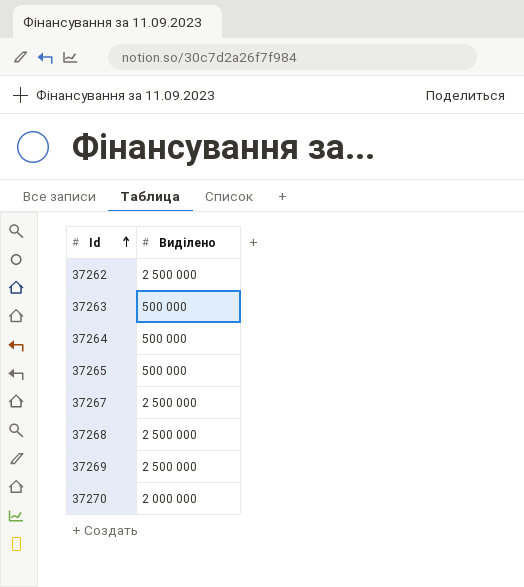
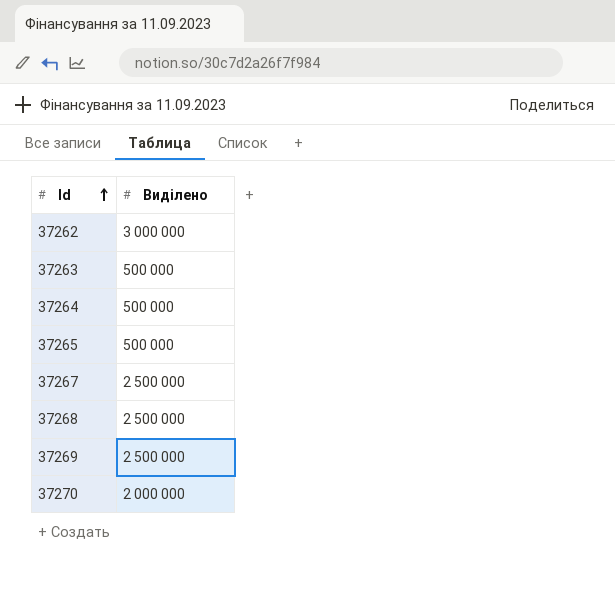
37262 | Виділено: 2 500 000 -> 3 000 000

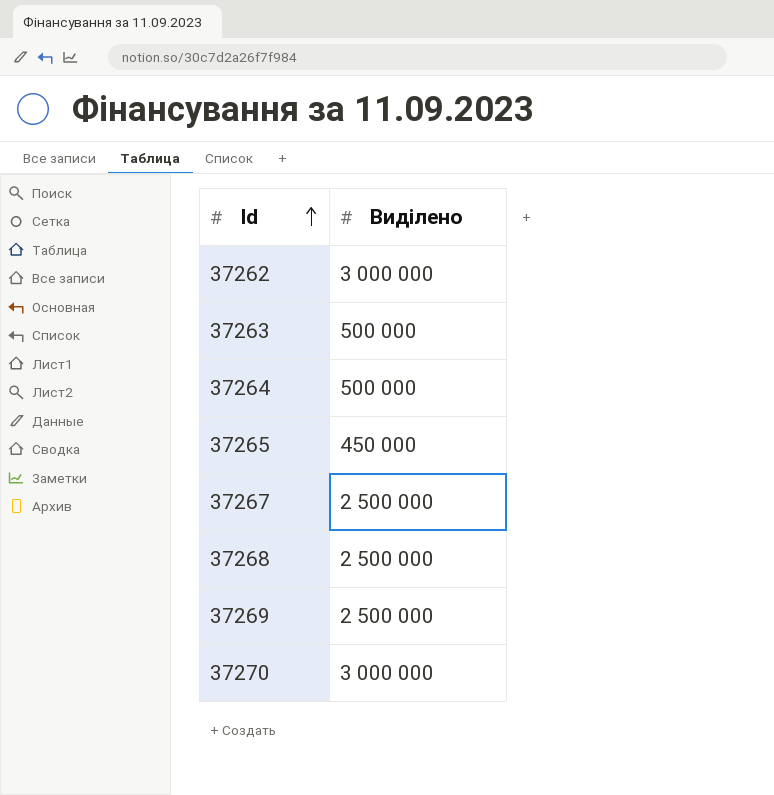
37265 | Виділено: 500 000 -> 450 000
37270 | Виділено: 2 000 000 -> 3 000 000

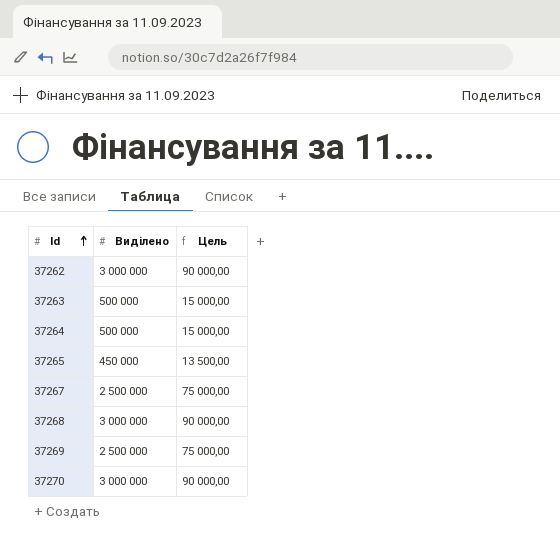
column Цель | formula: none -> [Виділено] * 0,03
37268 | Виділено: 2 500 000 -> 3 000 000

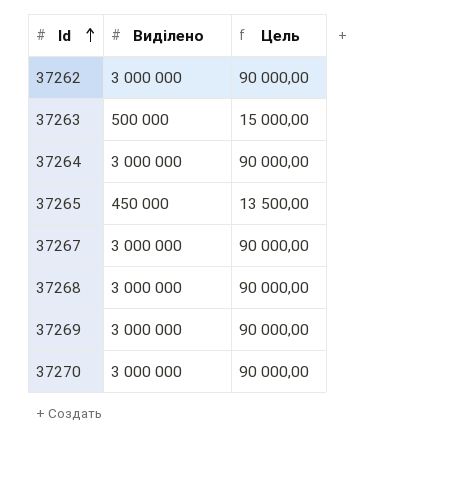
37264 | Виділено: 500 000 -> 3 000 000
37264 | Цель: 15 000,00 -> 90 000,00
37267 | Виділено: 2 500 000 -> 3 000 000
37267 | Цель: 75 000,00 -> 90 000,00
37269 | Виділено: 2 500 000 -> 3 000 000
37269 | Цель: 75 000,00 -> 90 000,00

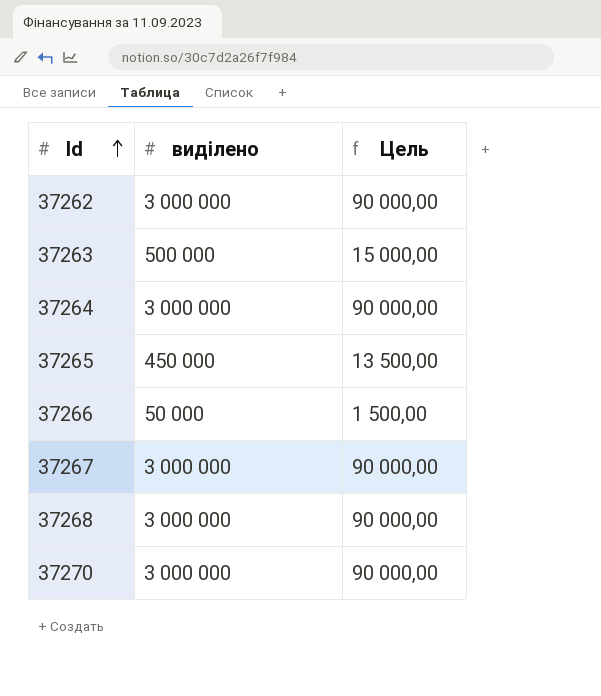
column name: Виділено -> виділено
row 37269: 3 000 000 | 90 000,00 -> none
row 37266: none -> 50 000 | 1 500,00

